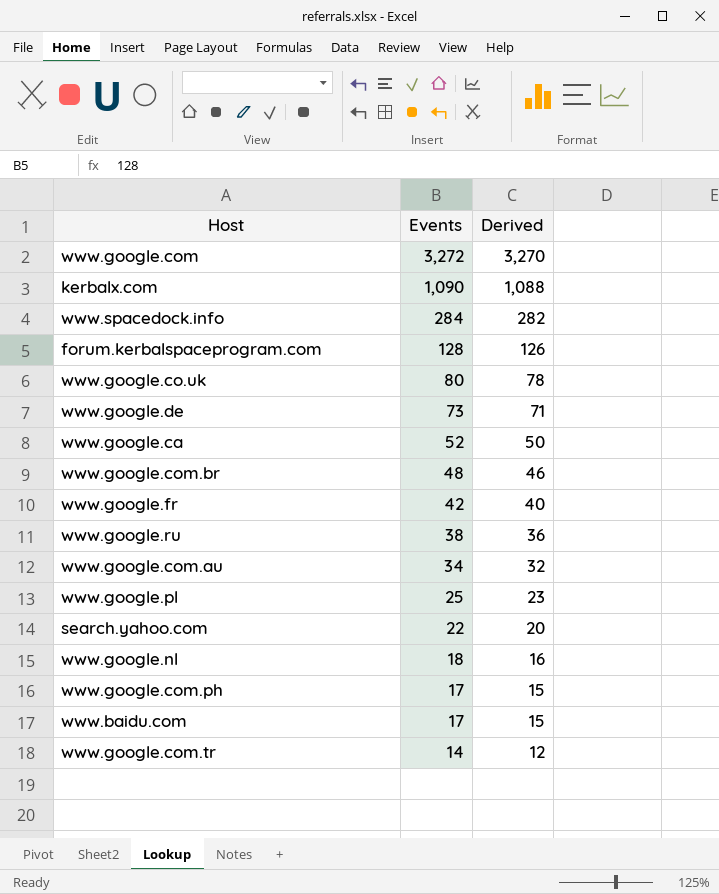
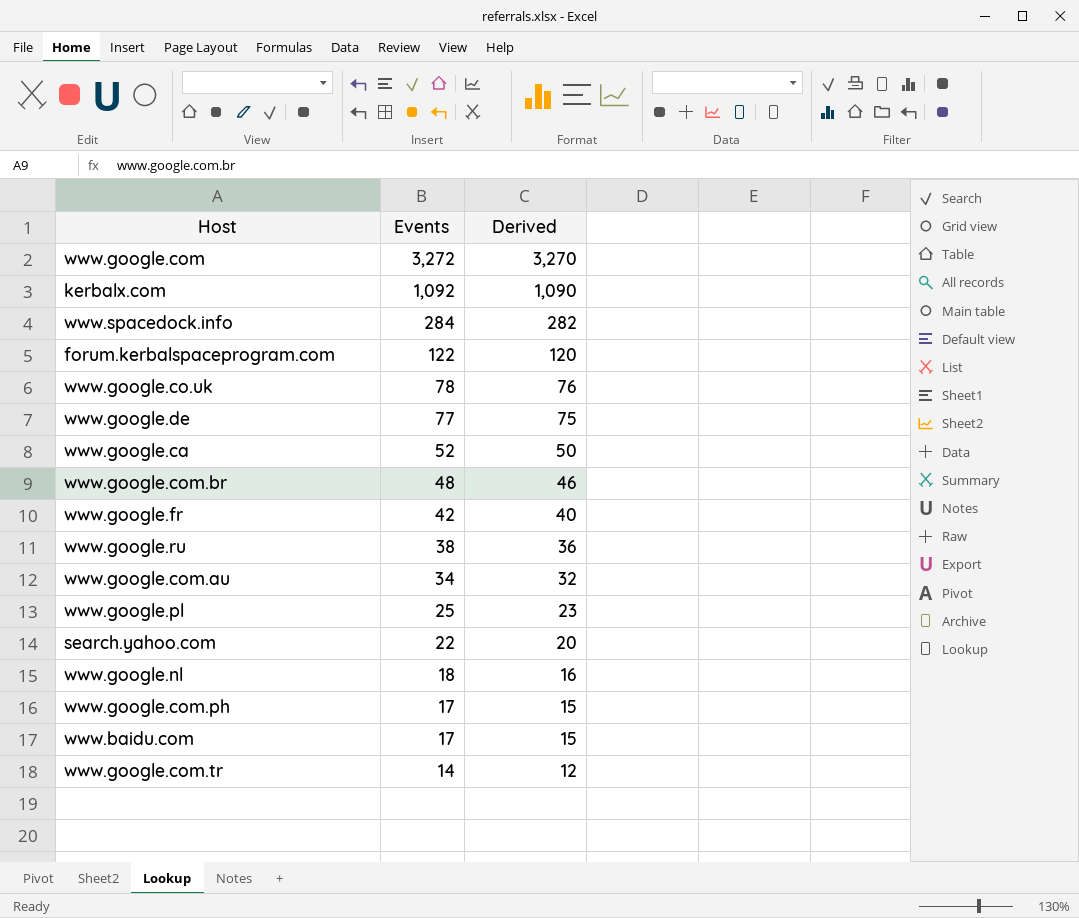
kerbalx.com | Events: 1,090 -> 1,092
kerbalx.com | Derived: 1,088 -> 1,090
forum.kerbalspaceprogram.com | Events: 128 -> 122
forum.kerbalspaceprogram.com | Derived: 126 -> 120
www.google.co.uk | Events: 80 -> 78
www.google.co.uk | Derived: 78 -> 76
www.google.de | Events: 73 -> 77
www.google.de | Derived: 71 -> 75

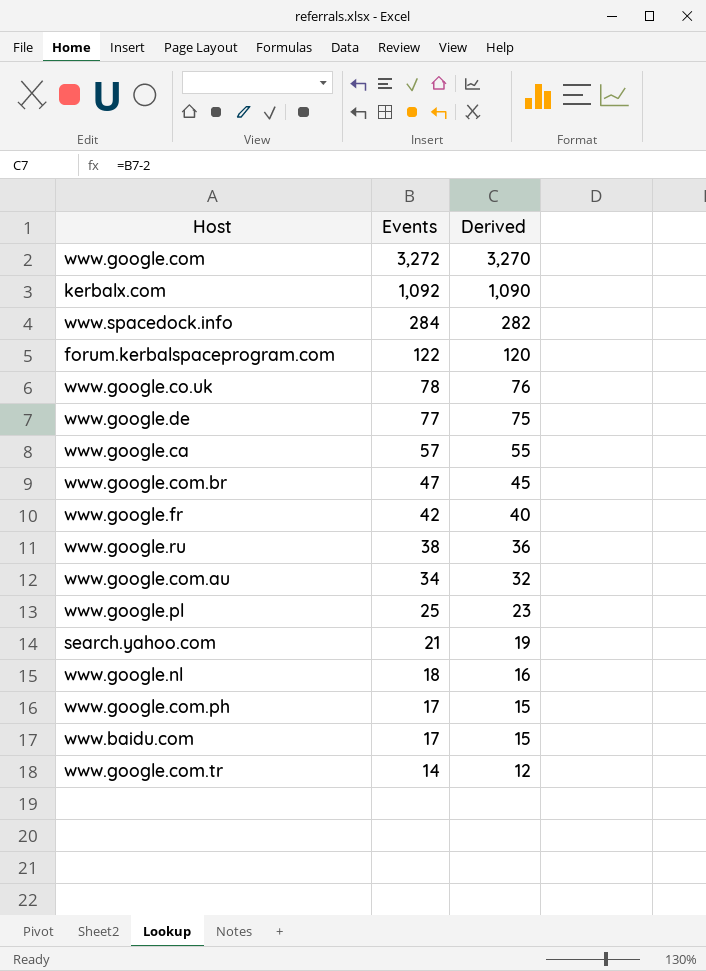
www.google.ca | Events: 52 -> 57
www.google.ca | Derived: 50 -> 55
www.google.com.br | Events: 48 -> 47
www.google.com.br | Derived: 46 -> 45
search.yahoo.com | Events: 22 -> 21
search.yahoo.com | Derived: 20 -> 19

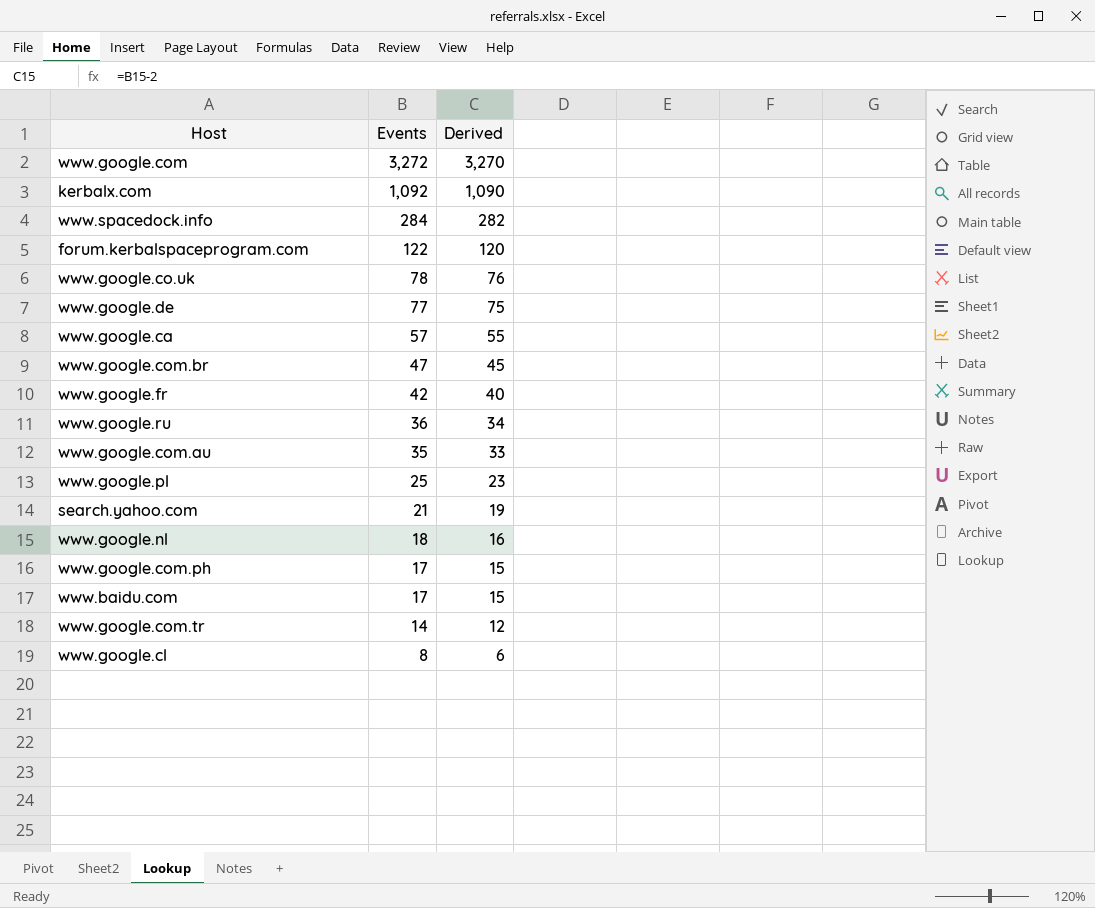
www.google.ru | Events: 38 -> 36
www.google.ru | Derived: 36 -> 34
www.google.com.au | Events: 34 -> 35
www.google.com.au | Derived: 32 -> 33
row www.google.cl: none -> 8 | 6

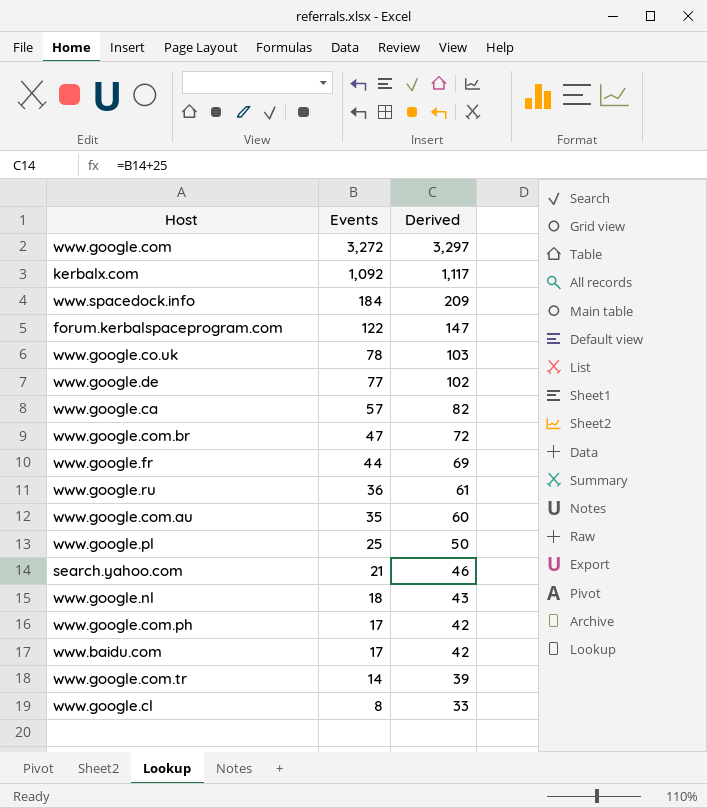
column Derived | formula: [Events] - 2 -> [Events] + 25
www.spacedock.info | Events: 284 -> 184
www.google.fr | Events: 42 -> 44

